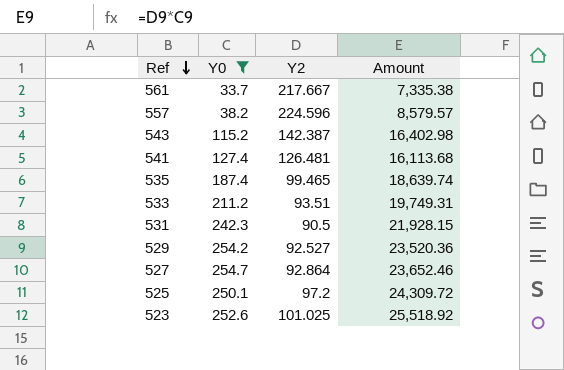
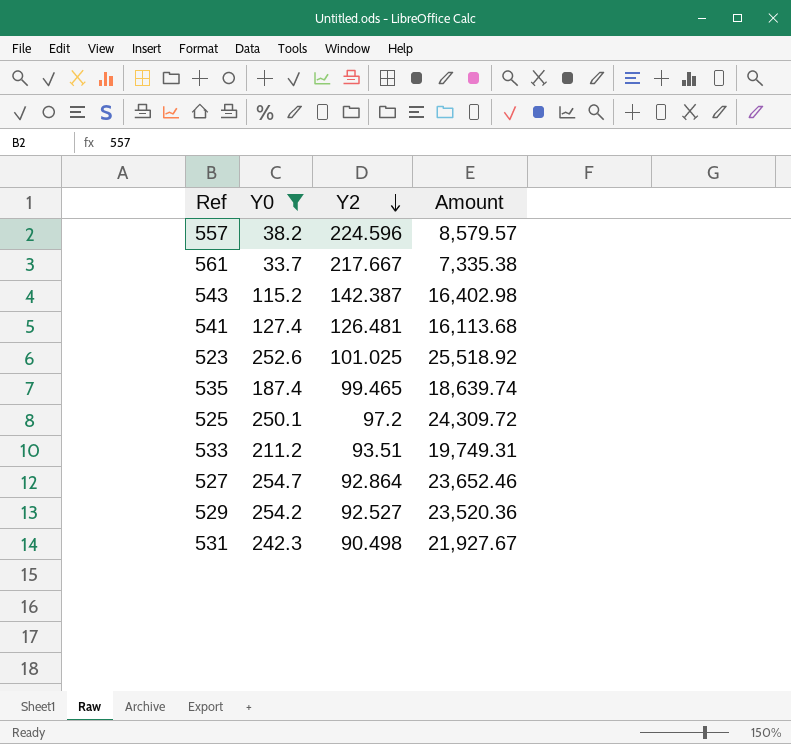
row order: Ref descending -> Y2 descending
531 | Y2: 90.5 -> 90.498
531 | Amount: 21,928.15 -> 21,927.67

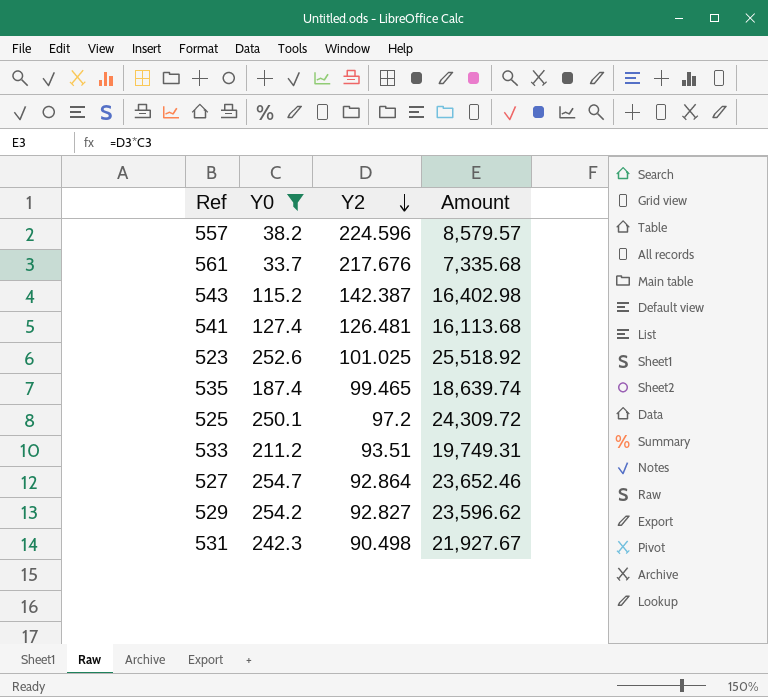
561 | Y2: 217.667 -> 217.676
561 | Amount: 7,335.38 -> 7,335.68
529 | Y2: 92.527 -> 92.827
529 | Amount: 23,520.36 -> 23,596.62

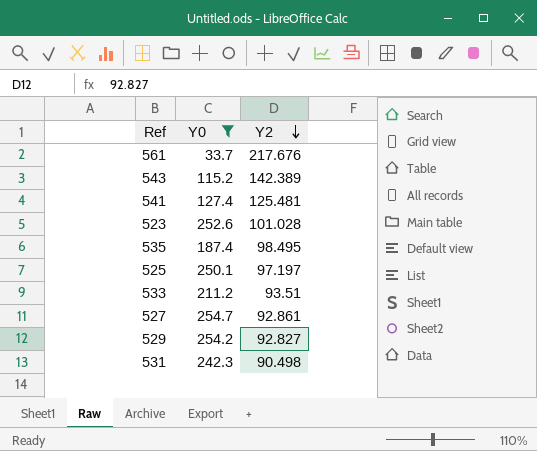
column Amount | formula: [Y0] * [Y2] -> none
row 557: 38.2 | 224.596 | 8,579.57 -> none
543 | Y2: 142.387 -> 142.389
541 | Y2: 126.481 -> 125.481
523 | Y2: 101.025 -> 101.028
535 | Y2: 99.465 -> 98.495
525 | Y2: 97.2 -> 97.197
527 | Y2: 92.864 -> 92.861

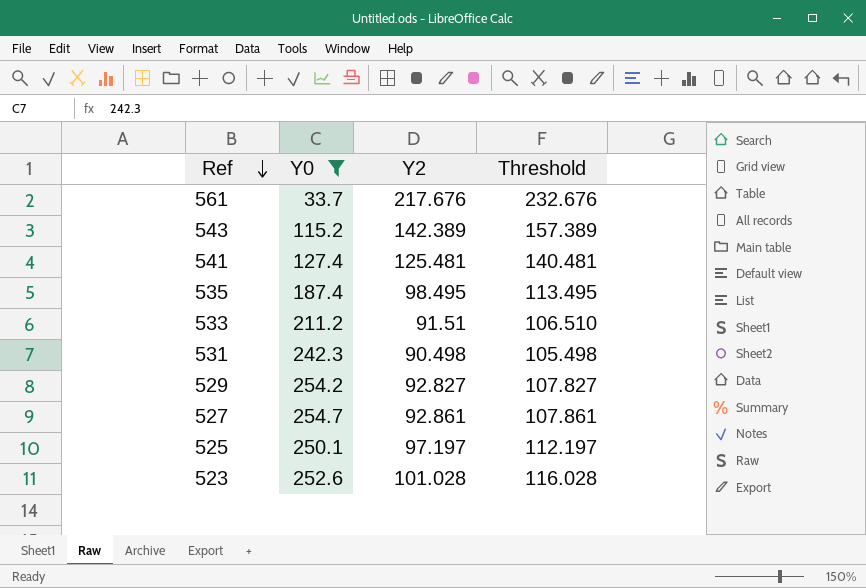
row order: Y2 descending -> Ref descending
column Threshold | formula: none -> [Y2] + 15
533 | Y2: 93.51 -> 91.51

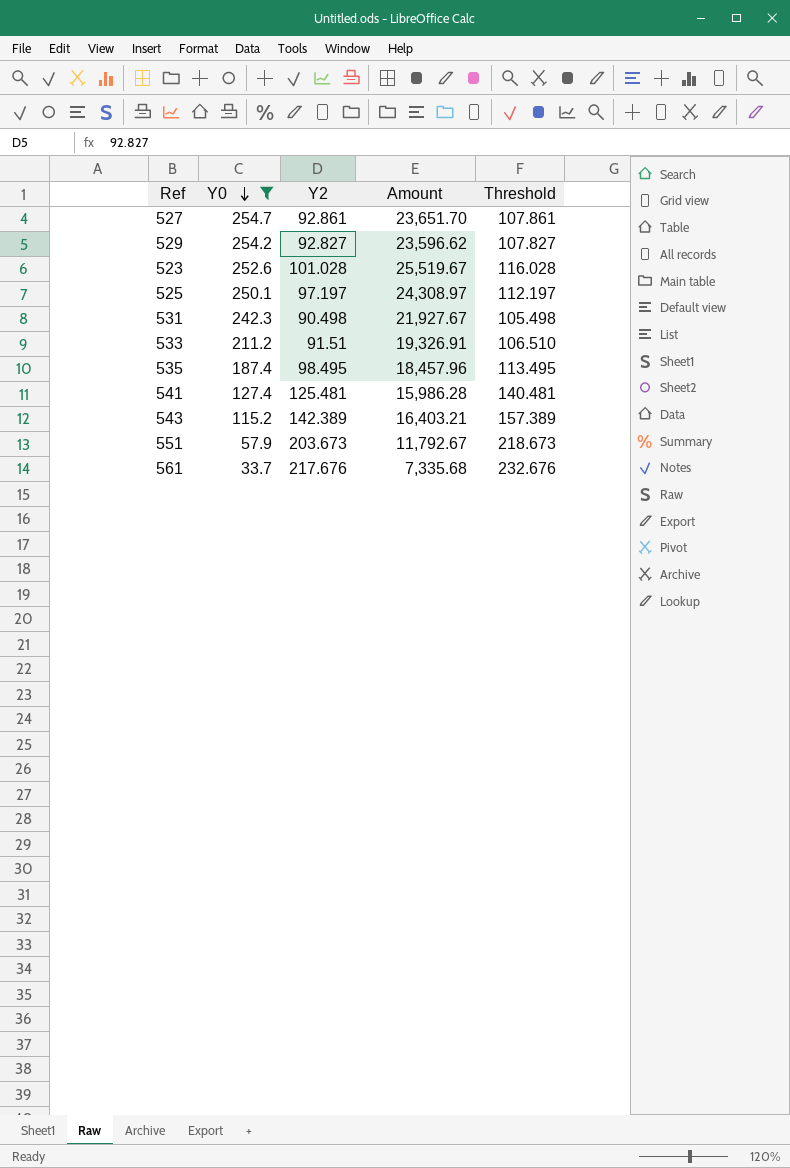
row order: Ref descending -> Y0 descending
column Amount | formula: none -> [Y0] * [Y2]
row 551: none -> 57.9 | 203.673 | 11,792.67 | 218.673

